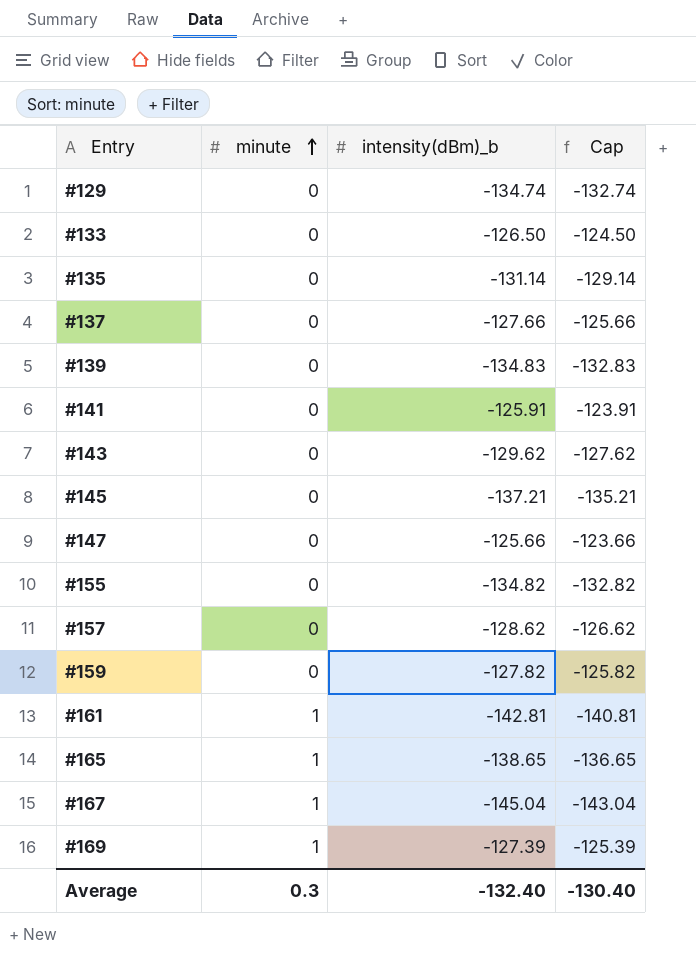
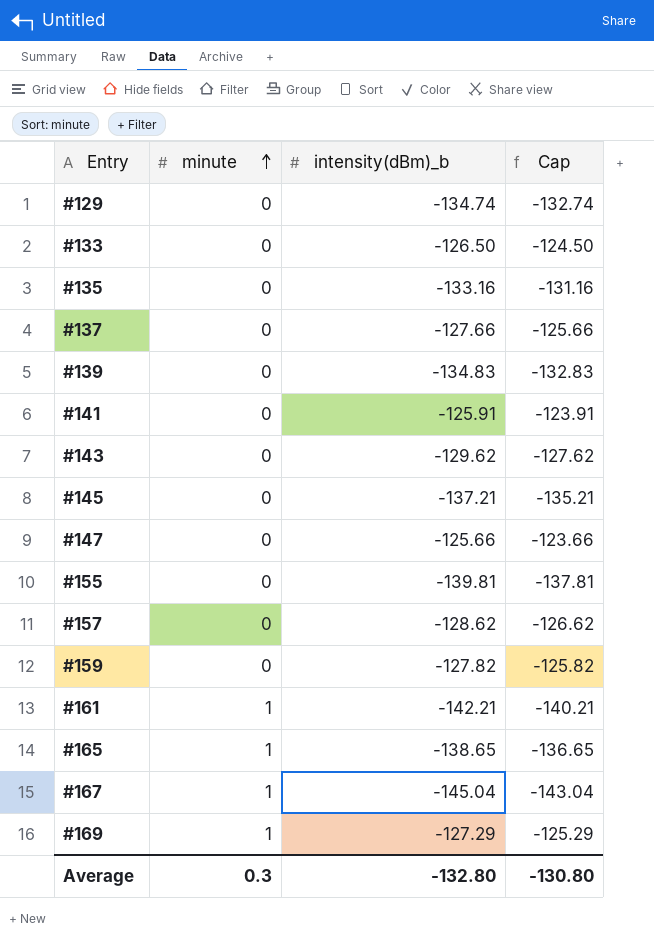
#135 | intensity(dBm)_b: -131.14 -> -133.16
#135 | Cap: -129.14 -> -131.16
#155 | intensity(dBm)_b: -134.82 -> -139.81
#155 | Cap: -132.82 -> -137.81
#161 | intensity(dBm)_b: -142.81 -> -142.21
#161 | Cap: -140.81 -> -140.21
#169 | intensity(dBm)_b: -127.39 -> -127.29
#169 | Cap: -125.39 -> -125.29
Average | intensity(dBm)_b: -132.40 -> -132.80
Average | Cap: -130.40 -> -130.80

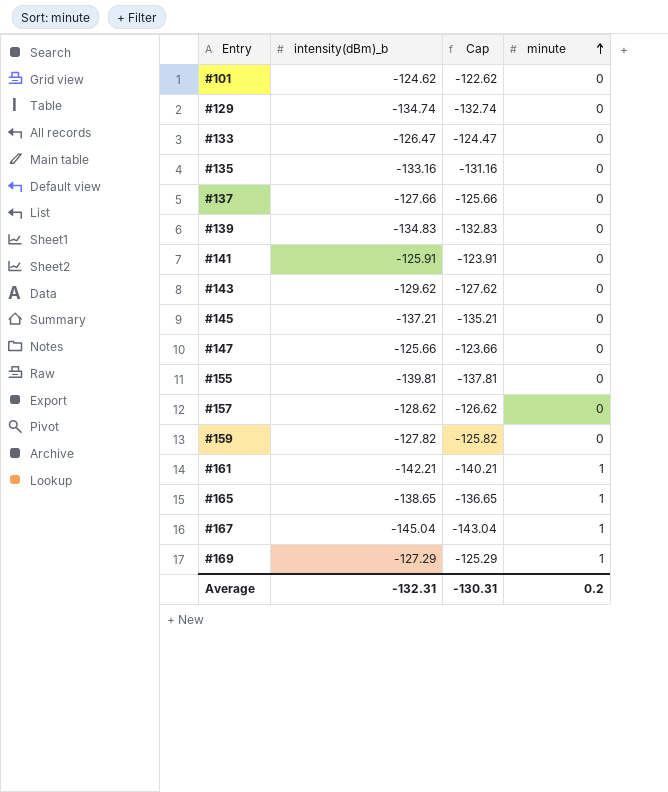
column minute | position: 2 -> 4
row #101: none -> -124.62 | -122.62 | 0
#133 | intensity(dBm)_b: -126.50 -> -126.47
#133 | Cap: -124.50 -> -124.47
Average | intensity(dBm)_b: -132.80 -> -132.31
Average | Cap: -130.80 -> -130.31
Average | minute: 0.3 -> 0.2

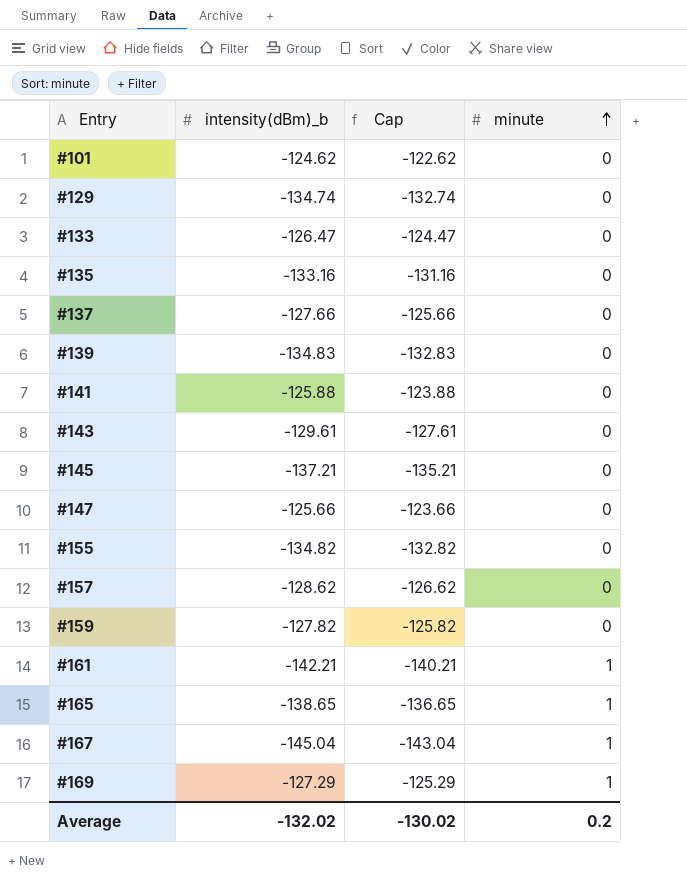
#141 | intensity(dBm)_b: -125.91 -> -125.88
#141 | Cap: -123.91 -> -123.88
#143 | intensity(dBm)_b: -129.62 -> -129.61
#143 | Cap: -127.62 -> -127.61
#155 | intensity(dBm)_b: -139.81 -> -134.82
#155 | Cap: -137.81 -> -132.82
Average | intensity(dBm)_b: -132.31 -> -132.02
Average | Cap: -130.31 -> -130.02

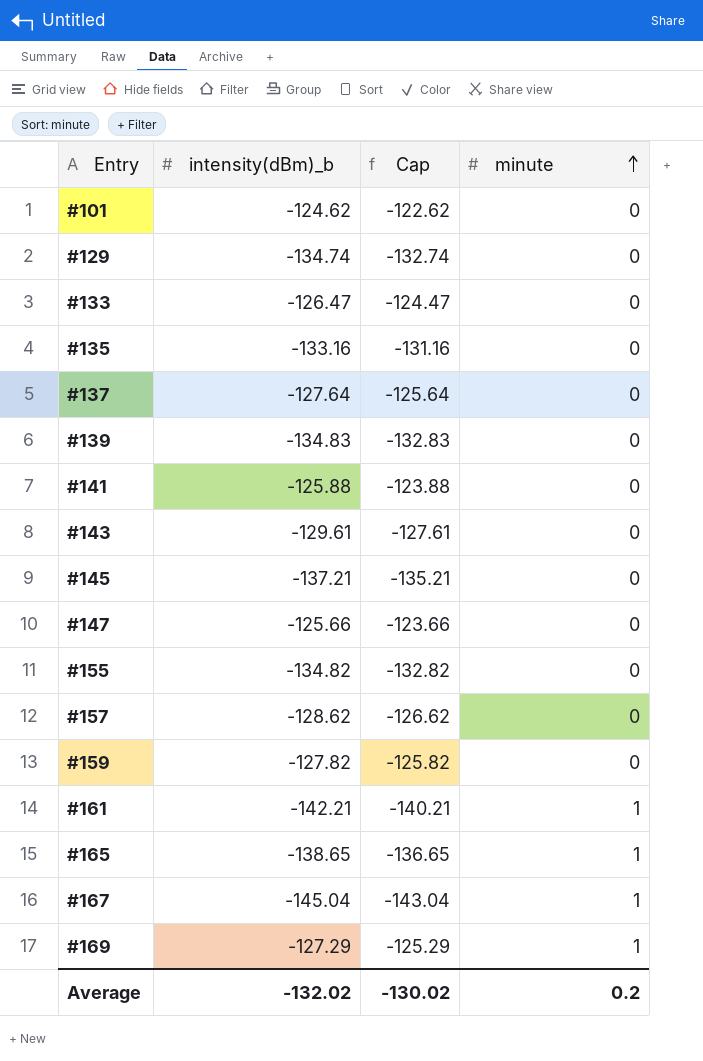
#137 | intensity(dBm)_b: -127.66 -> -127.64
#137 | Cap: -125.66 -> -125.64

